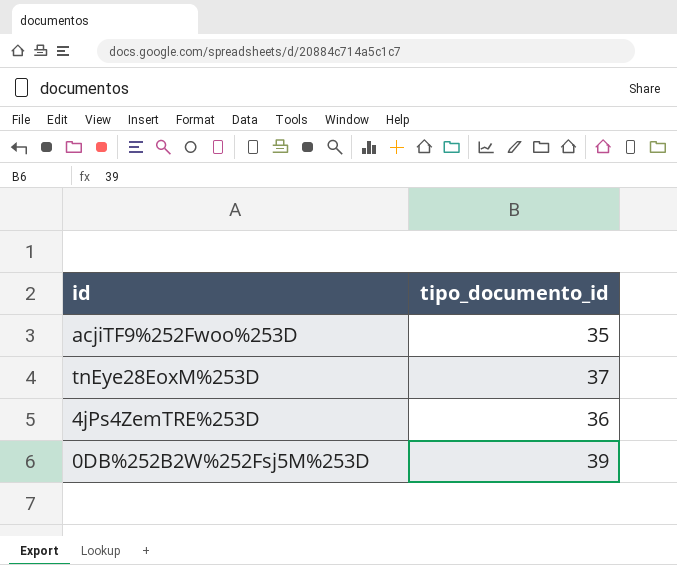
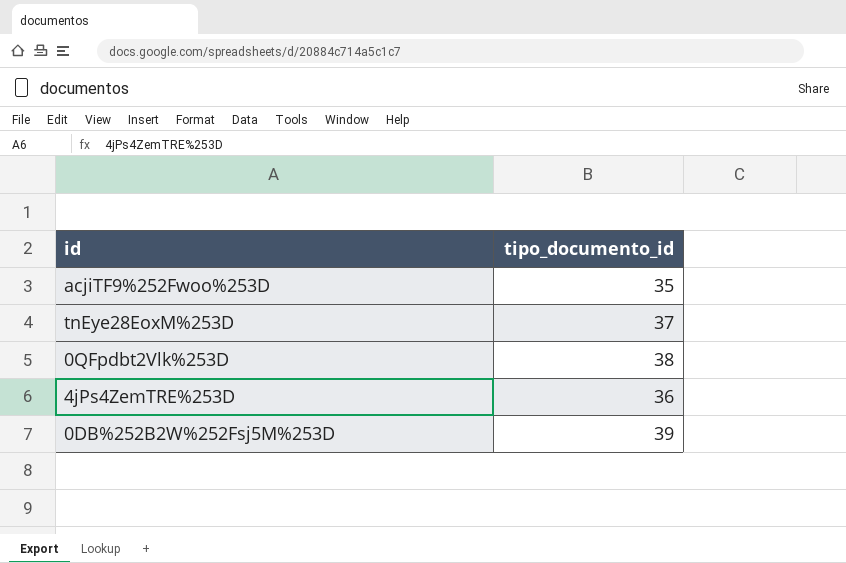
row 0QFpdbt2Vlk%253D: none -> 38

